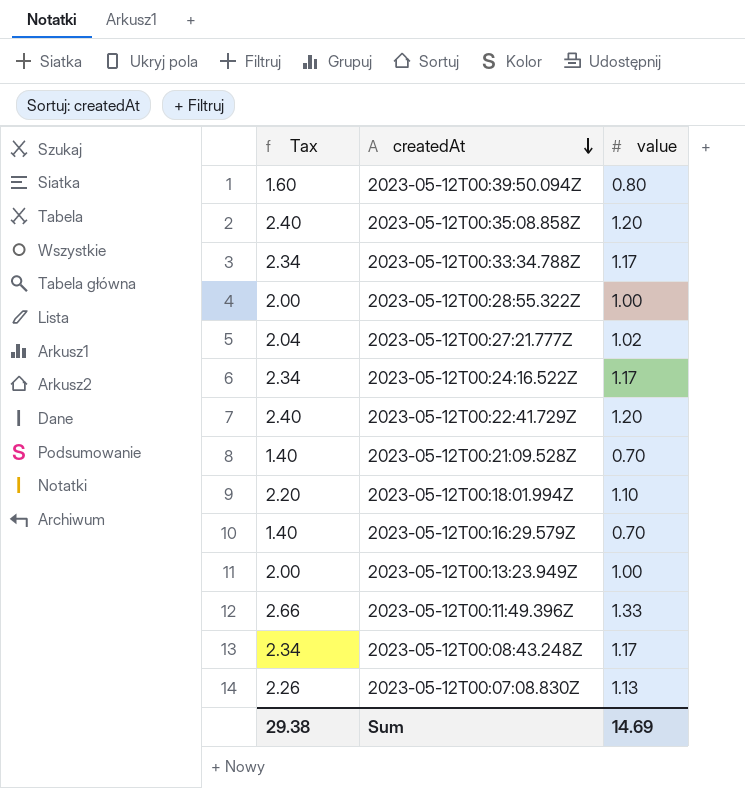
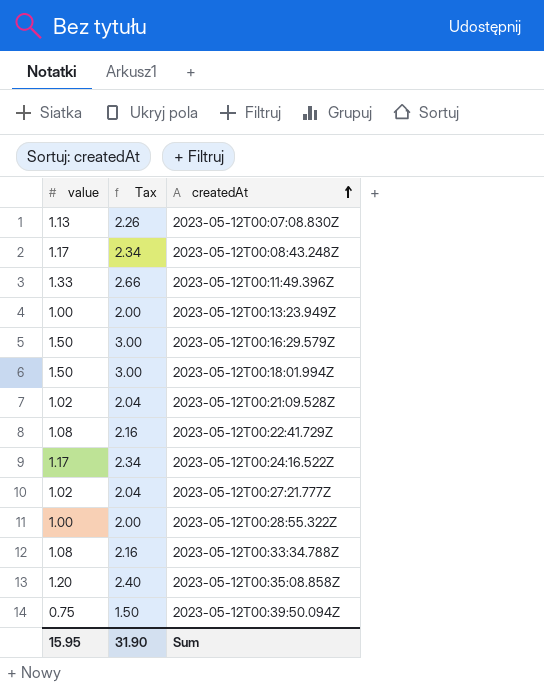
row order: createdAt descending -> createdAt ascending
column value | position: 3 -> 1
2023-05-12T00:16:29.579Z | value: 0.70 -> 1.50
2023-05-12T00:16:29.579Z | Tax: 1.40 -> 3.00
2023-05-12T00:18:01.994Z | value: 1.10 -> 1.50
2023-05-12T00:18:01.994Z | Tax: 2.20 -> 3.00
2023-05-12T00:21:09.528Z | value: 0.70 -> 1.02
2023-05-12T00:21:09.528Z | Tax: 1.40 -> 2.04
2023-05-12T00:22:41.729Z | value: 1.20 -> 1.08
2023-05-12T00:22:41.729Z | Tax: 2.40 -> 2.16
2023-05-12T00:33:34.788Z | value: 1.17 -> 1.08
2023-05-12T00:33:34.788Z | Tax: 2.34 -> 2.16
2023-05-12T00:39:50.094Z | value: 0.80 -> 0.75
2023-05-12T00:39:50.094Z | Tax: 1.60 -> 1.50
Sum | value: 14.69 -> 15.95
Sum | Tax: 29.38 -> 31.90

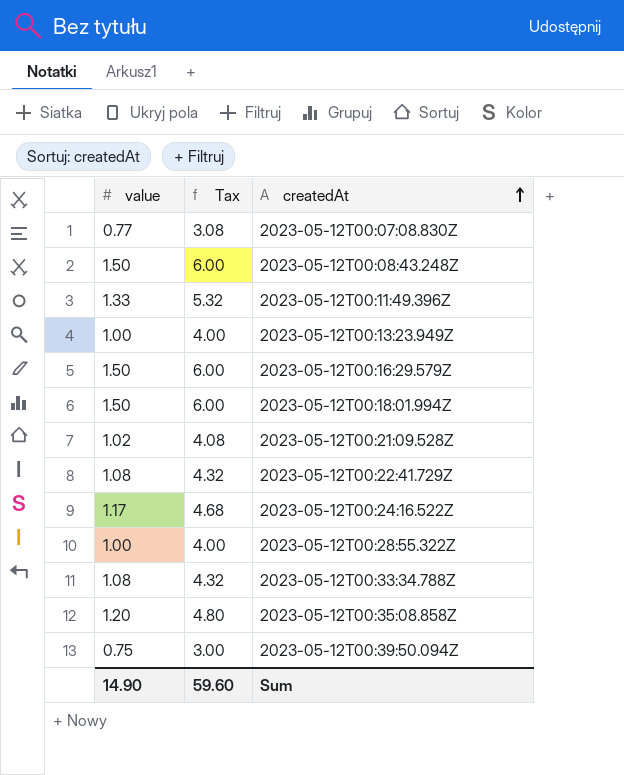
column Tax | formula: [value] * 2 -> [value] * 4
row 2023-05-12T00:27:21.777Z: 1.02 | 2.04 -> none
2023-05-12T00:07:08.830Z | value: 1.13 -> 0.77
2023-05-12T00:08:43.248Z | value: 1.17 -> 1.50
Sum | value: 15.95 -> 14.90
Sum | Tax: 31.90 -> 59.60

